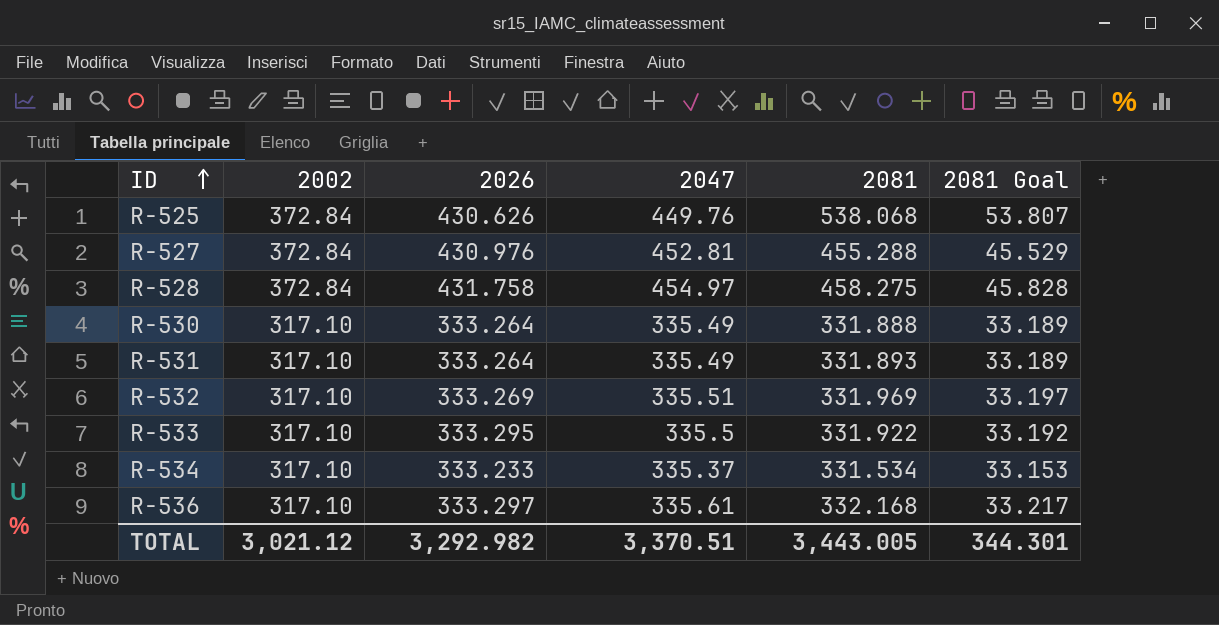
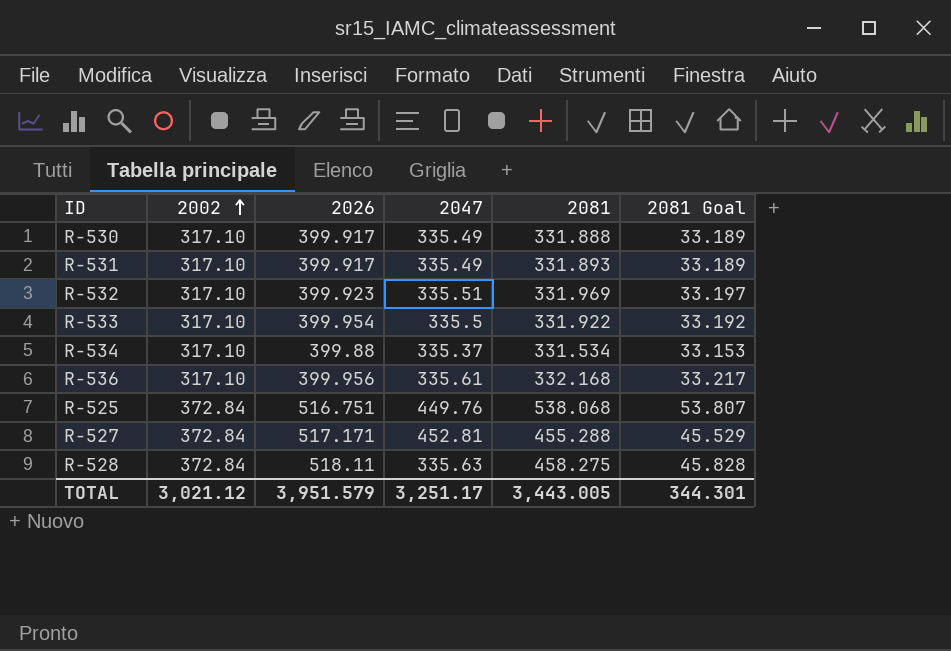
row order: ID ascending -> 2002 ascending
R-530 | 2026: 333.264 -> 399.917
R-531 | 2026: 333.264 -> 399.917
R-532 | 2026: 333.269 -> 399.923
R-533 | 2026: 333.295 -> 399.954
R-534 | 2026: 333.233 -> 399.88
R-536 | 2026: 333.297 -> 399.956
R-525 | 2026: 430.626 -> 516.751
R-527 | 2026: 430.976 -> 517.171
R-528 | 2026: 431.758 -> 518.11
R-528 | 2047: 454.97 -> 335.63
TOTAL | 2026: 3,292.982 -> 3,951.579
TOTAL | 2047: 3,370.51 -> 3,251.17

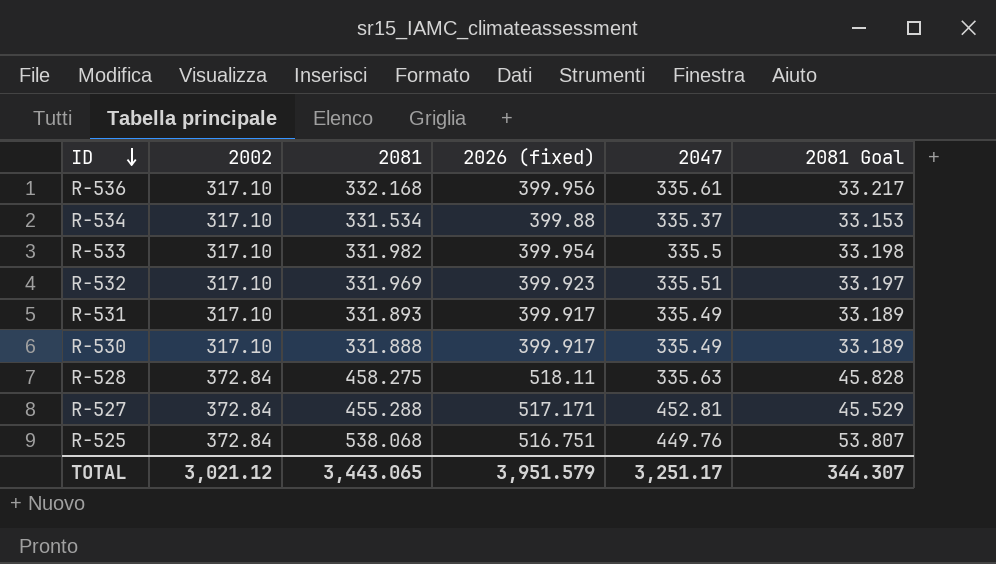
row order: 2002 ascending -> ID descending
column 2081 | position: 5 -> 3
column name: 2026 -> 2026 (fixed)
R-533 | 2081: 331.922 -> 331.982
R-533 | 2081 Goal: 33.192 -> 33.198
TOTAL | 2081: 3,443.005 -> 3,443.065
TOTAL | 2081 Goal: 344.301 -> 344.307

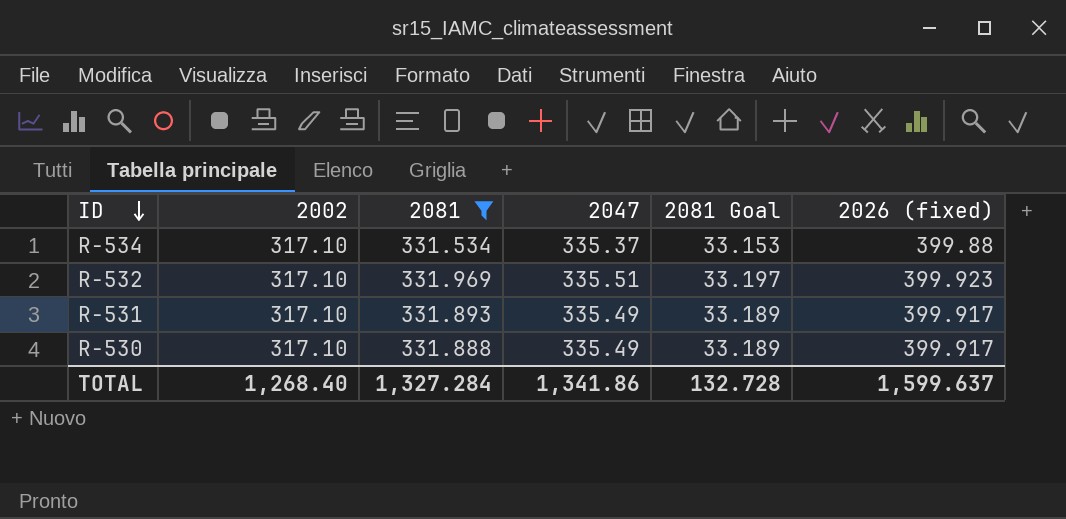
filter: none -> 2081 <= 331.969
column 2026 (fixed) | position: 4 -> 6
TOTAL | 2002: 3,021.12 -> 1,268.40
TOTAL | 2081: 3,443.065 -> 1,327.284
TOTAL | 2047: 3,251.17 -> 1,341.86
TOTAL | 2081 Goal: 344.307 -> 132.728
TOTAL | 2026 (fixed): 3,951.579 -> 1,599.637

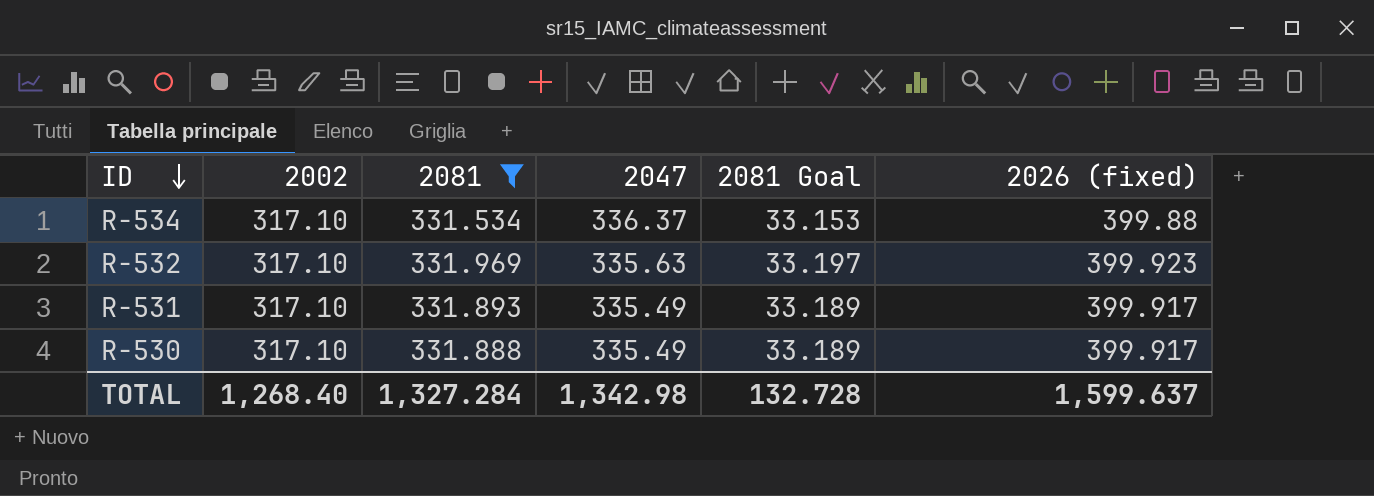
R-534 | 2047: 335.37 -> 336.37
R-532 | 2047: 335.51 -> 335.63
TOTAL | 2047: 1,341.86 -> 1,342.98

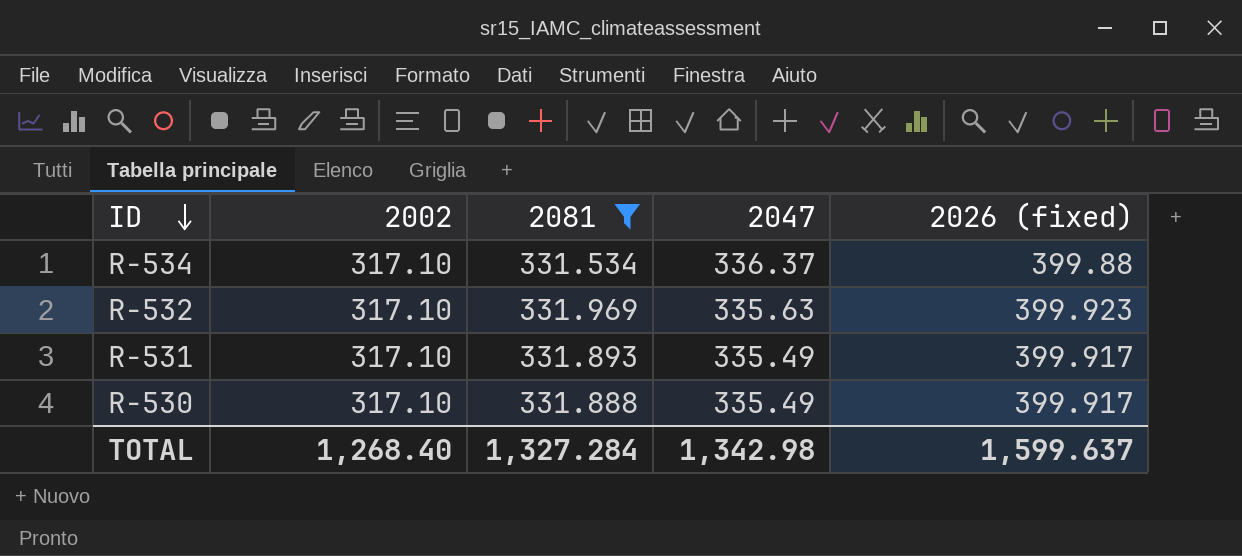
column 2081 Goal | formula: [2081] * 0.1 -> none

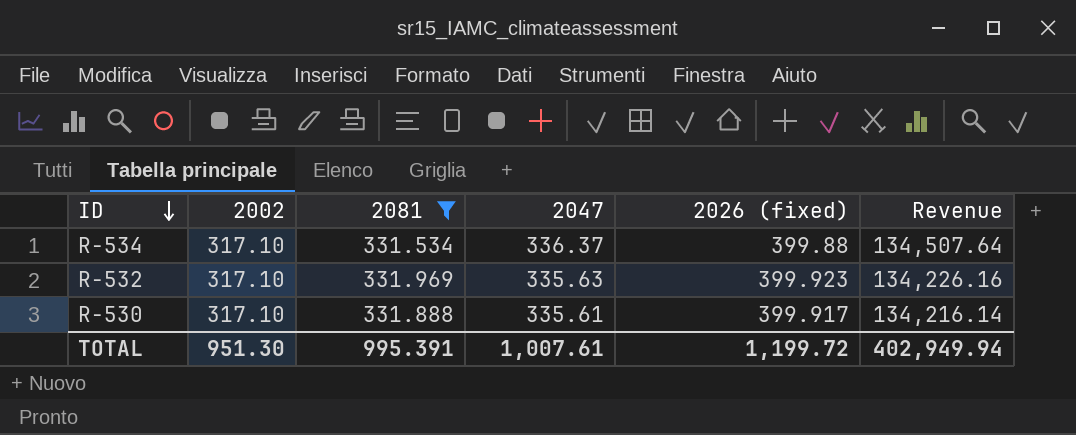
column Revenue | formula: none -> [2047] * [2026 (fixed)]
row R-531: 317.10 | 331.893 | 335.49 | 399.917 -> none
R-530 | 2047: 335.49 -> 335.61
TOTAL | 2002: 1,268.40 -> 951.30
TOTAL | 2081: 1,327.284 -> 995.391
TOTAL | 2047: 1,342.98 -> 1,007.61
TOTAL | 2026 (fixed): 1,599.637 -> 1,199.72

